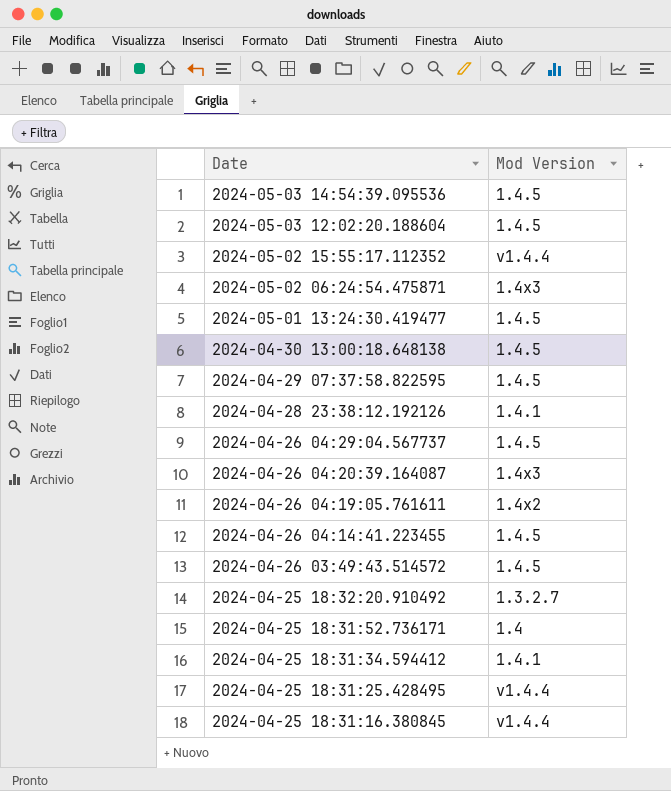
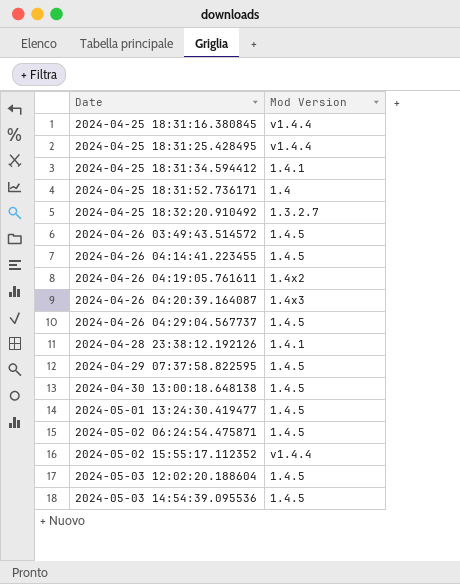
row order: Date descending -> Date ascending
2024-05-02 06:24:54.475871 | Mod Version: 1.4x3 -> 1.4.5

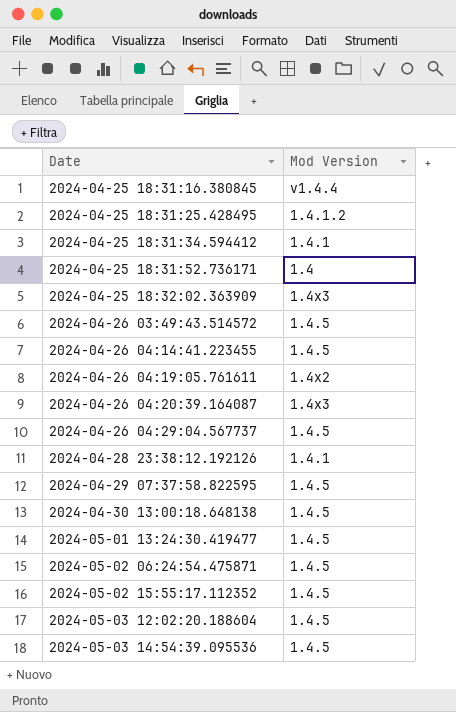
row 2024-04-25 18:32:20.910492: 1.3.2.7 -> none
2024-04-25 18:31:25.428495 | Mod Version: v1.4.4 -> 1.4.1.2
row 2024-04-25 18:32:02.363909: none -> 1.4x3
2024-05-02 15:55:17.112352 | Mod Version: v1.4.4 -> 1.4.5

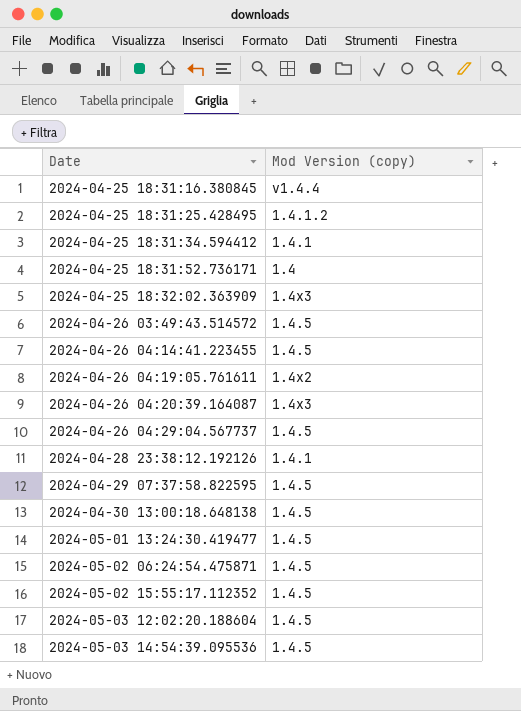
column name: Mod Version -> Mod Version (copy)

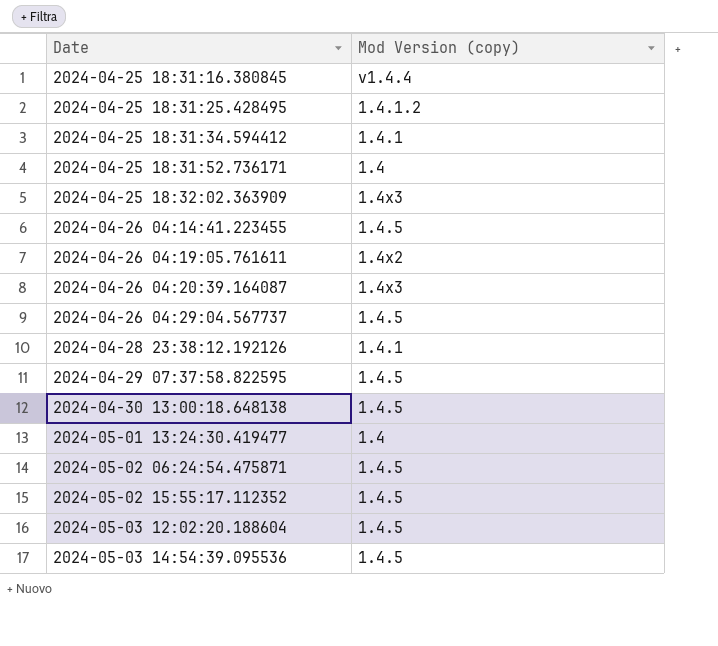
row 2024-04-26 03:49:43.514572: 1.4.5 -> none
2024-05-01 13:24:30.419477 | Mod Version (copy): 1.4.5 -> 1.4

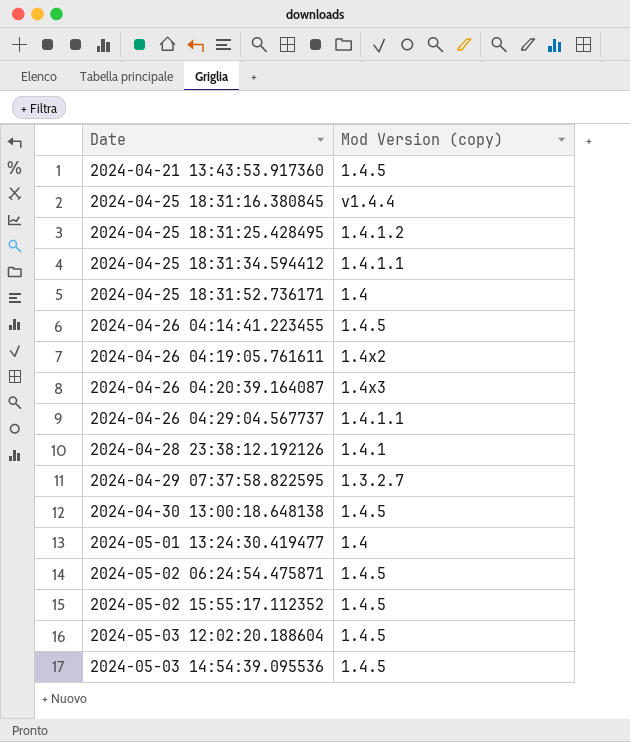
row 2024-04-25 18:32:02.363909: 1.4x3 -> none
row 2024-04-21 13:43:53.917360: none -> 1.4.5
2024-04-25 18:31:34.594412 | Mod Version (copy): 1.4.1 -> 1.4.1.1
2024-04-26 04:29:04.567737 | Mod Version (copy): 1.4.5 -> 1.4.1.1
2024-04-29 07:37:58.822595 | Mod Version (copy): 1.4.5 -> 1.3.2.7

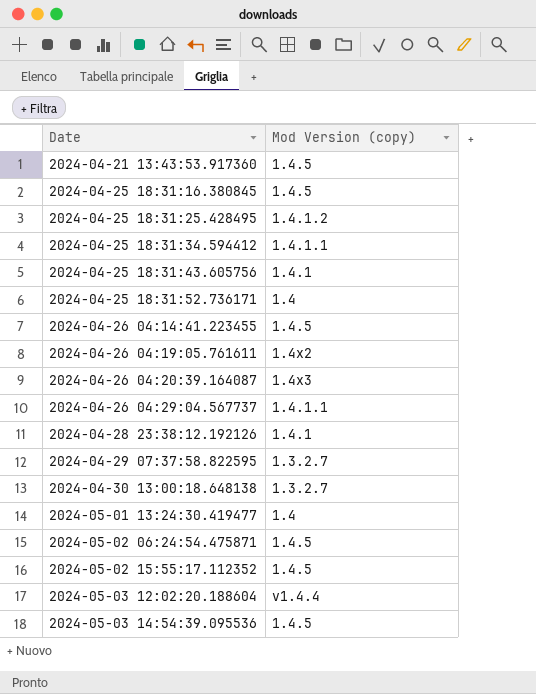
2024-04-25 18:31:16.380845 | Mod Version (copy): v1.4.4 -> 1.4.5
row 2024-04-25 18:31:43.605756: none -> 1.4.1
2024-04-30 13:00:18.648138 | Mod Version (copy): 1.4.5 -> 1.3.2.7
2024-05-03 12:02:20.188604 | Mod Version (copy): 1.4.5 -> v1.4.4

